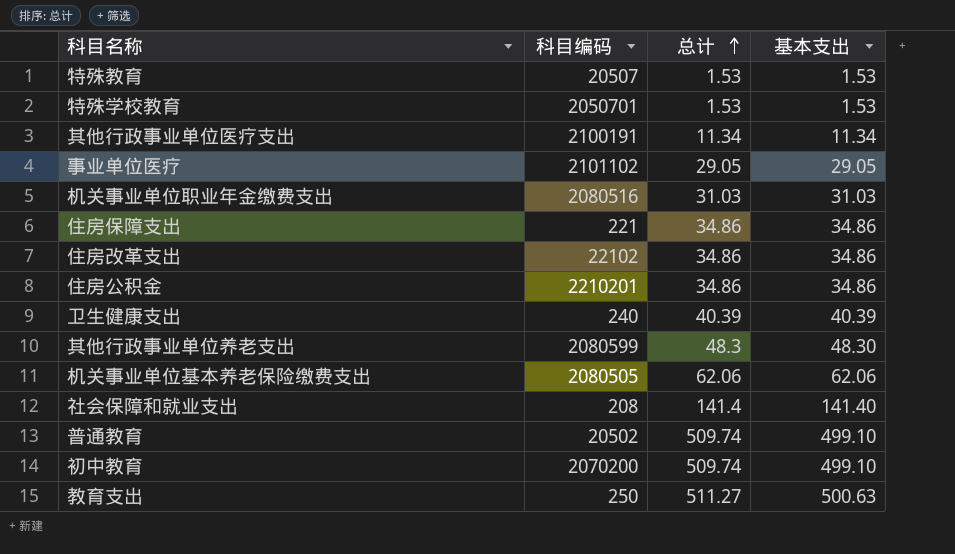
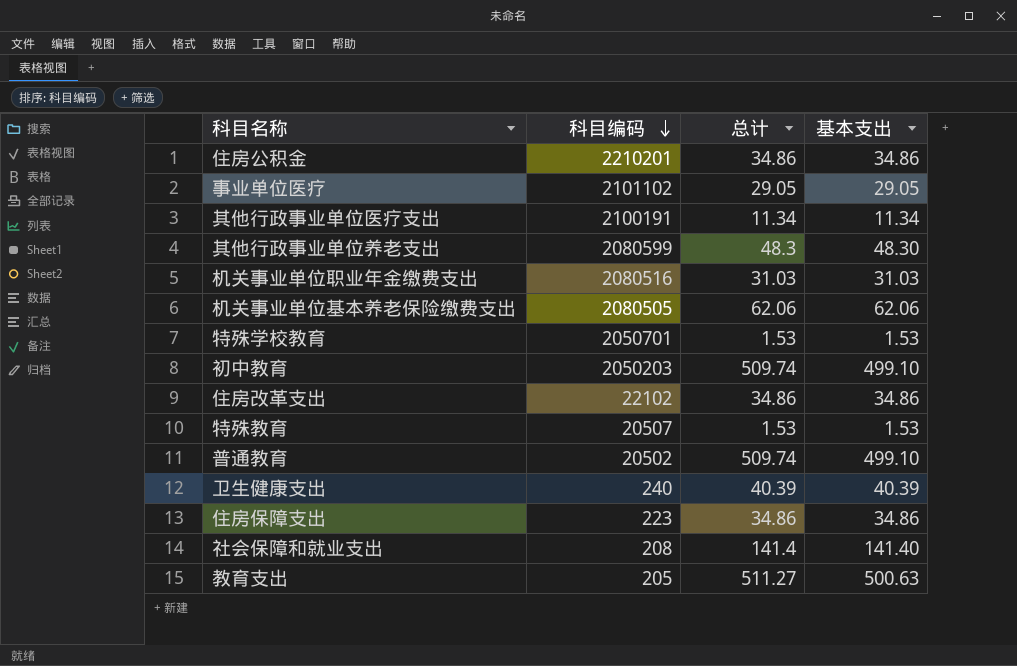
row order: 总计 ascending -> 科目编码 descending
初中教育 | 科目编码: 2070200 -> 2050203
住房保障支出 | 科目编码: 221 -> 223
教育支出 | 科目编码: 250 -> 205

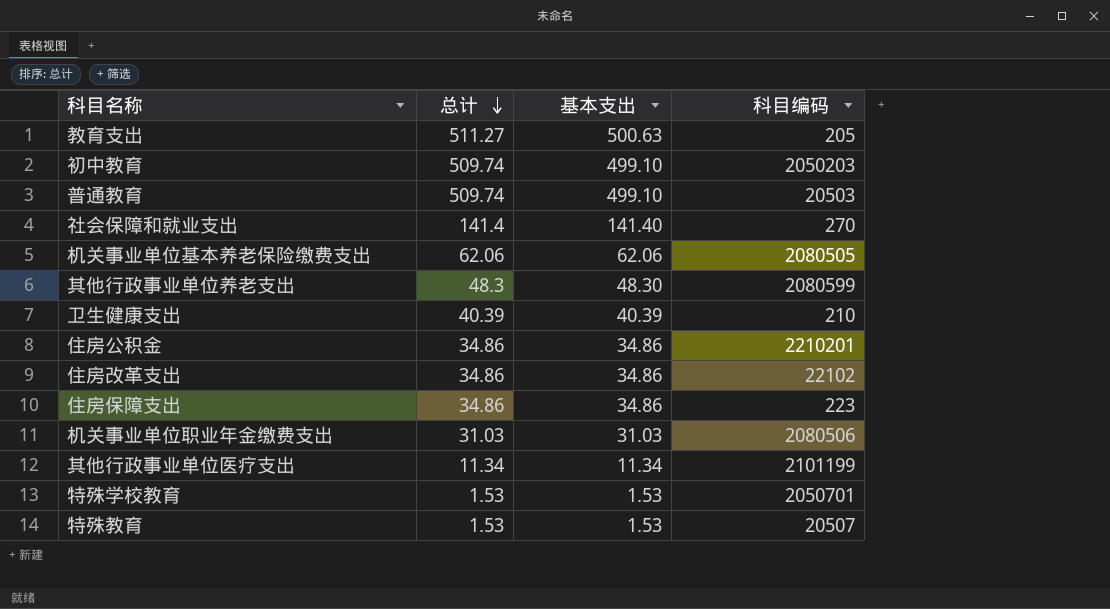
row order: 科目编码 descending -> 总计 descending
column 科目编码 | position: 2 -> 4
row 事业单位医疗: 2101102 | 29.05 | 29.05 -> none
普通教育 | 科目编码: 20502 -> 20503
社会保障和就业支出 | 科目编码: 208 -> 270
卫生健康支出 | 科目编码: 240 -> 210
机关事业单位职业年金缴费支出 | 科目编码: 2080516 -> 2080506
其他行政事业单位医疗支出 | 科目编码: 2100191 -> 2101199

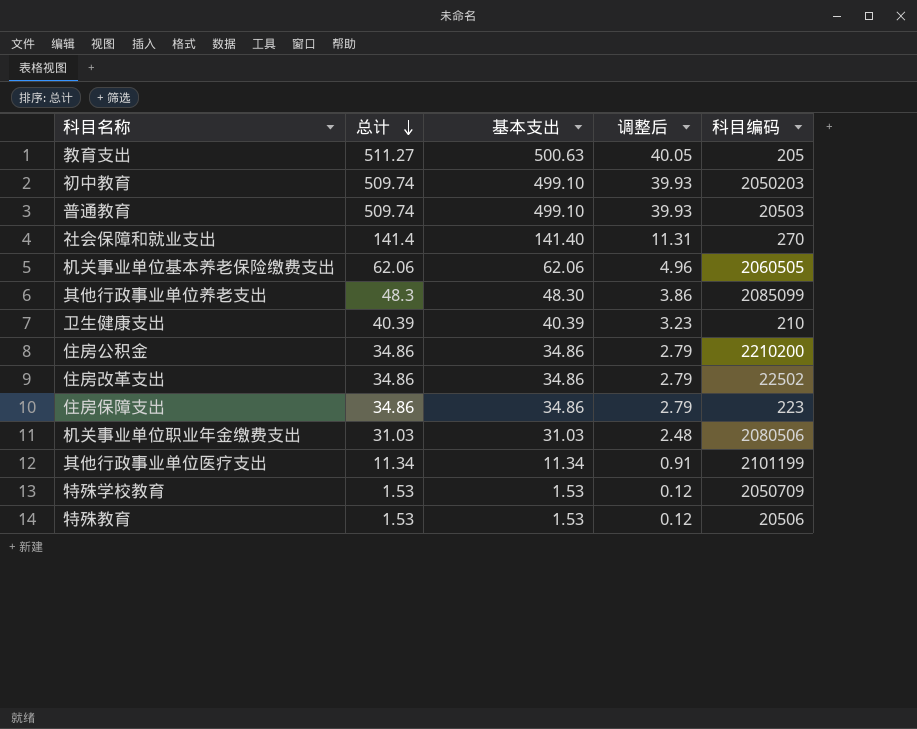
column 调整后 | formula: none -> [基本支出] * 0.08
机关事业单位基本养老保险缴费支出 | 科目编码: 2080505 -> 2060505
其他行政事业单位养老支出 | 科目编码: 2080599 -> 2085099
住房公积金 | 科目编码: 2210201 -> 2210200
住房改革支出 | 科目编码: 22102 -> 22502
特殊学校教育 | 科目编码: 2050701 -> 2050709
特殊教育 | 科目编码: 20507 -> 20506

